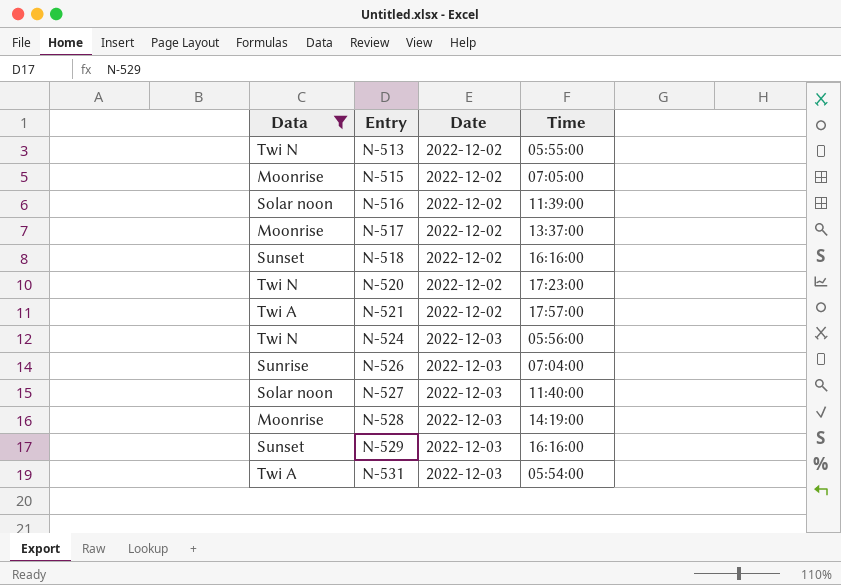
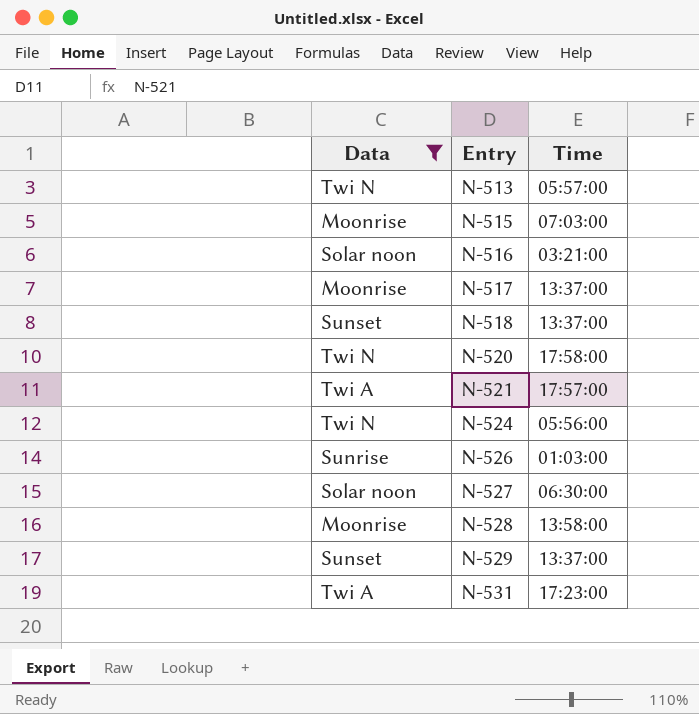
column Date | position: 3 -> none
N-513 | Time: 05:55:00 -> 05:57:00
N-515 | Time: 07:05:00 -> 07:03:00
N-516 | Time: 11:39:00 -> 03:21:00
N-518 | Time: 16:16:00 -> 13:37:00
N-520 | Time: 17:23:00 -> 17:58:00
N-526 | Time: 07:04:00 -> 01:03:00
N-527 | Time: 11:40:00 -> 06:30:00
N-528 | Time: 14:19:00 -> 13:58:00
N-529 | Time: 16:16:00 -> 13:37:00
N-531 | Time: 05:54:00 -> 17:23:00

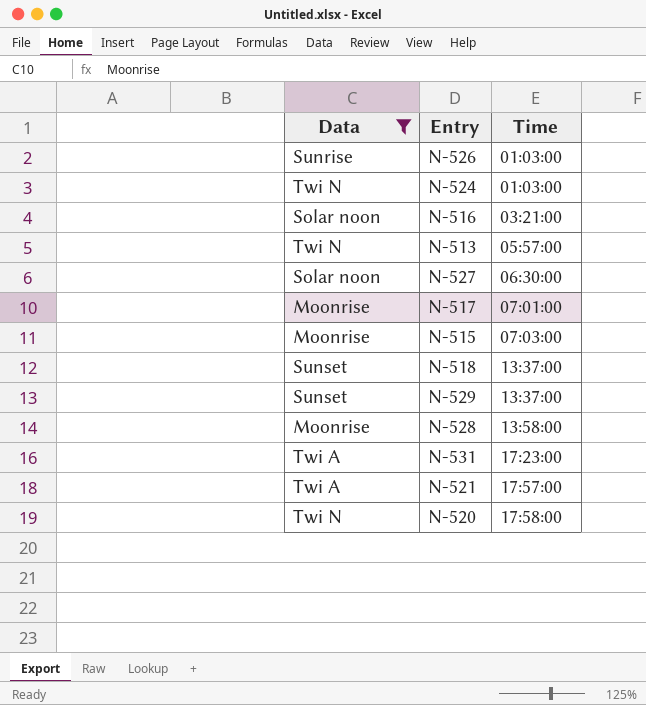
row order: Entry ascending -> Time ascending
N-524 | Time: 05:56:00 -> 01:03:00
N-517 | Time: 13:37:00 -> 07:01:00

